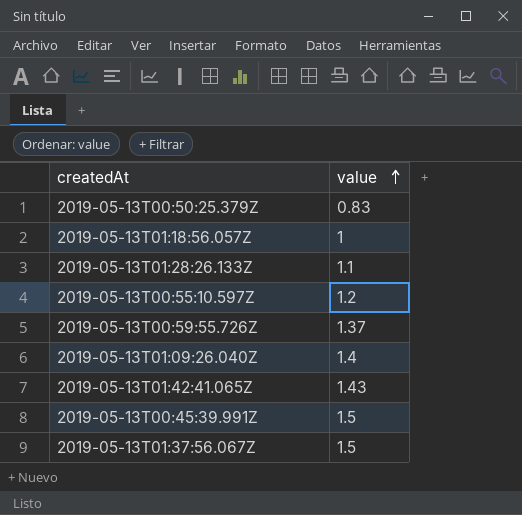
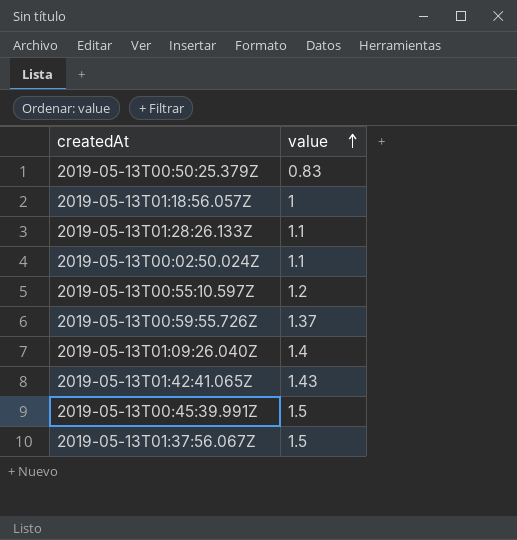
row 2019-05-13T00:02:50.024Z: none -> 1.1

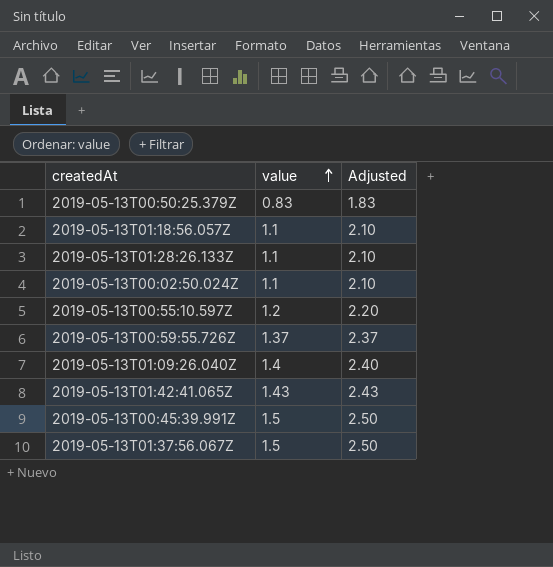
column Adjusted | formula: none -> [value] + 1
2019-05-13T01:18:56.057Z | value: 1 -> 1.1

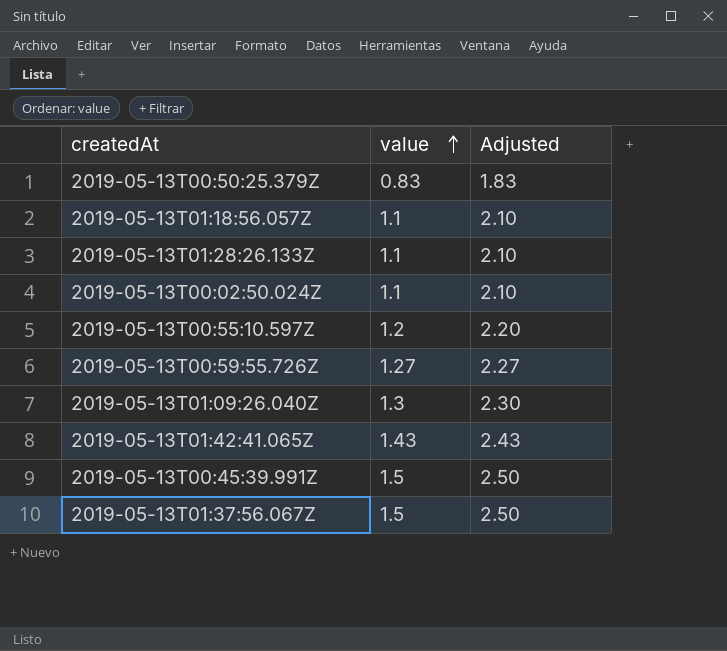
2019-05-13T00:59:55.726Z | value: 1.37 -> 1.27
2019-05-13T00:59:55.726Z | Adjusted: 2.37 -> 2.27
2019-05-13T01:09:26.040Z | value: 1.4 -> 1.3
2019-05-13T01:09:26.040Z | Adjusted: 2.40 -> 2.30

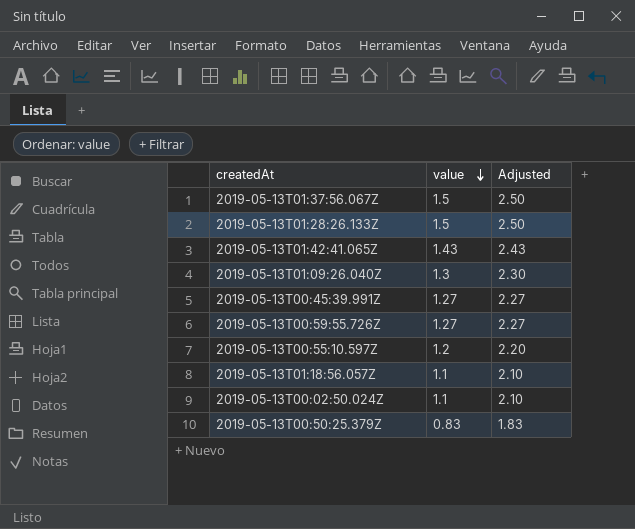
row order: value ascending -> value descending
2019-05-13T01:28:26.133Z | value: 1.1 -> 1.5
2019-05-13T01:28:26.133Z | Adjusted: 2.10 -> 2.50
2019-05-13T00:45:39.991Z | value: 1.5 -> 1.27
2019-05-13T00:45:39.991Z | Adjusted: 2.50 -> 2.27

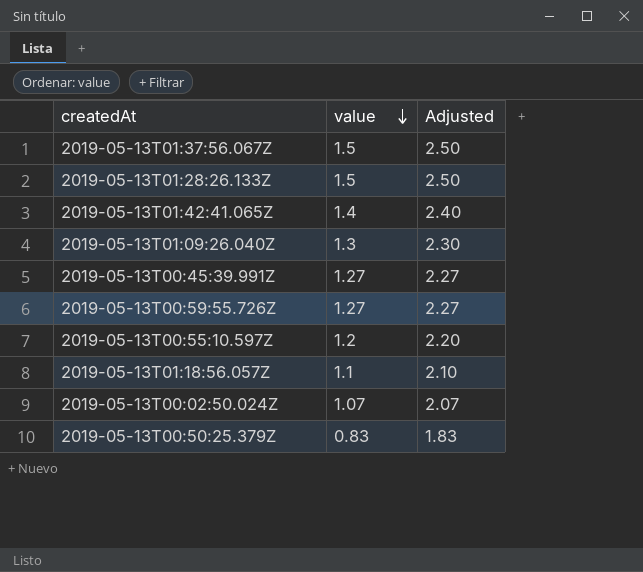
2019-05-13T01:42:41.065Z | value: 1.43 -> 1.4
2019-05-13T01:42:41.065Z | Adjusted: 2.43 -> 2.40
2019-05-13T00:02:50.024Z | value: 1.1 -> 1.07
2019-05-13T00:02:50.024Z | Adjusted: 2.10 -> 2.07

